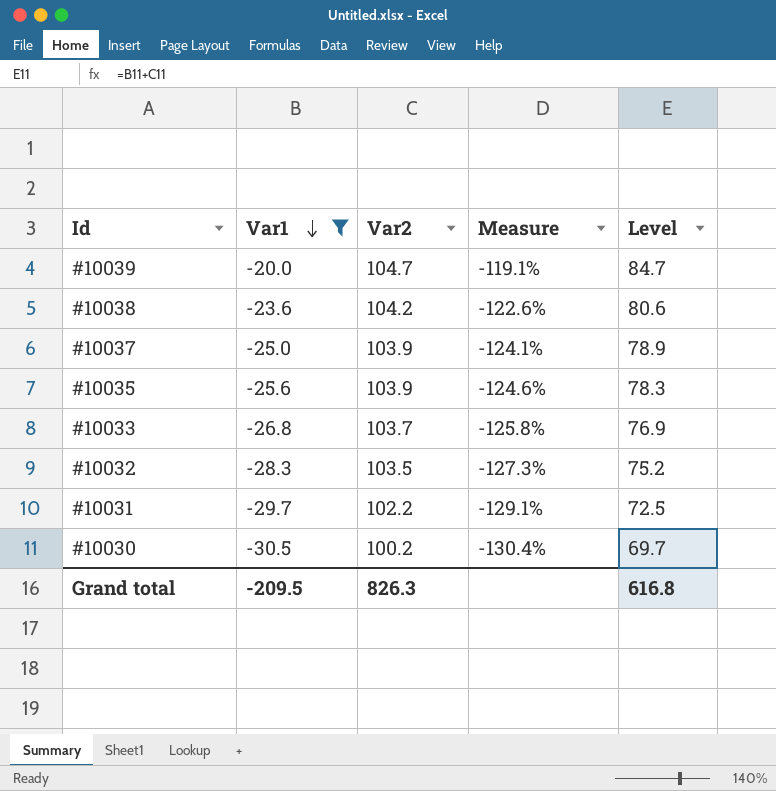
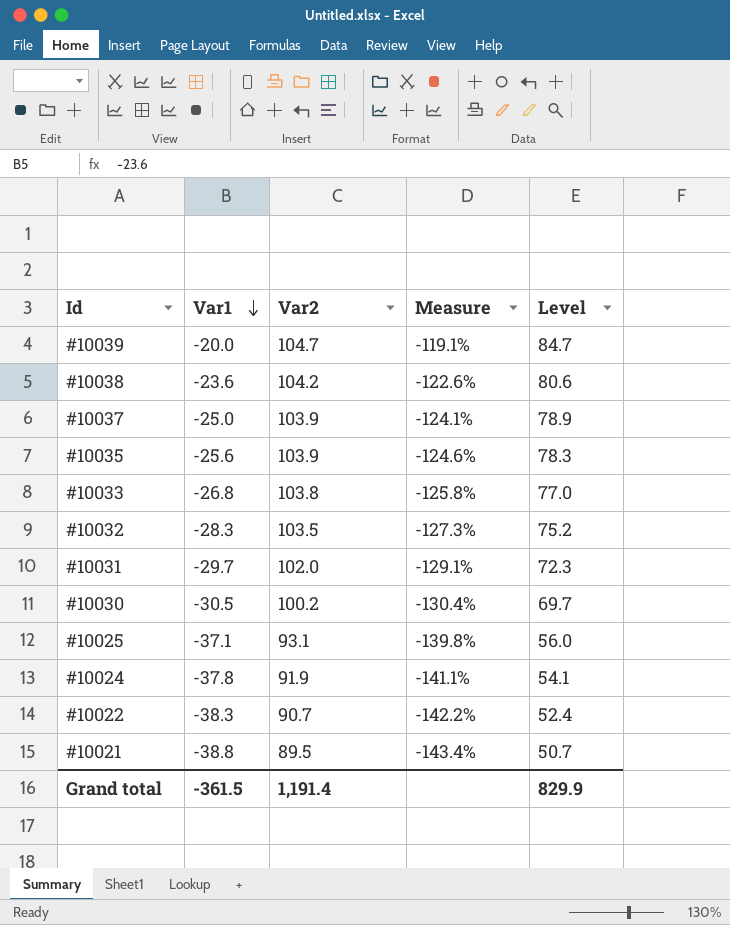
filter: Var1 >= -30.5 -> none
#10033 | Var2: 103.7 -> 103.8
#10033 | Level: 76.9 -> 77.0
#10031 | Var2: 102.2 -> 102.0
#10031 | Level: 72.5 -> 72.3
Grand total | Var1: -209.5 -> -361.5
Grand total | Var2: 826.3 -> 1,191.4
Grand total | Level: 616.8 -> 829.9

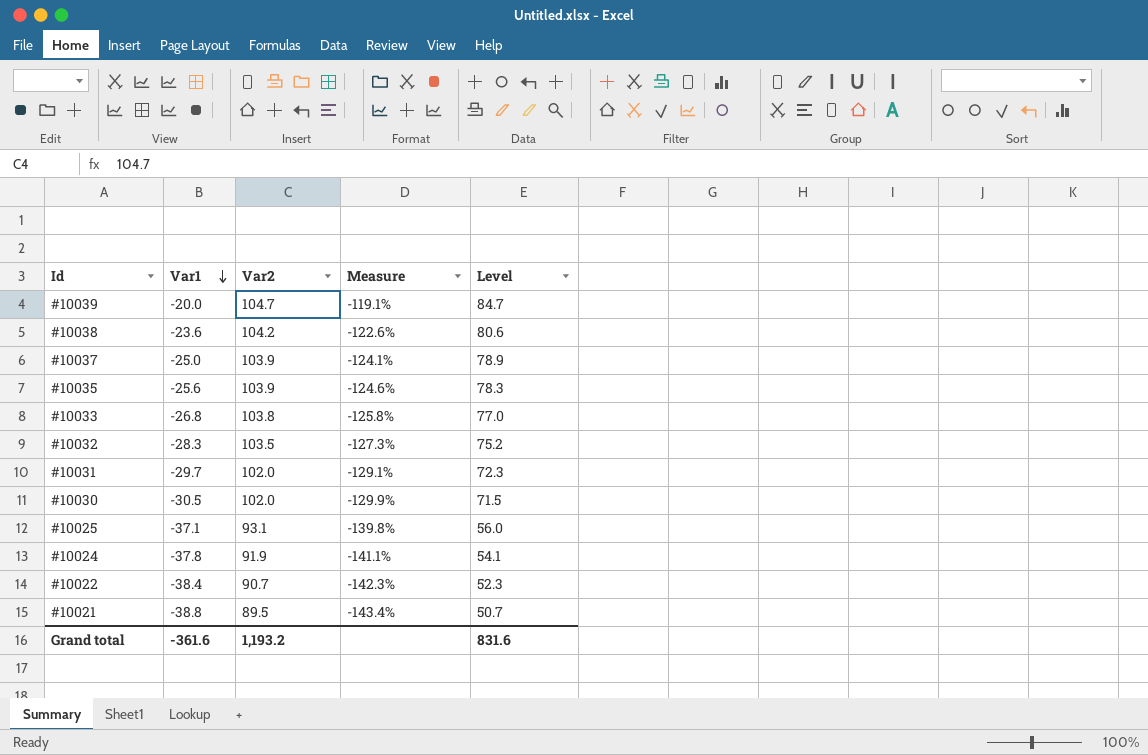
#10030 | Var2: 100.2 -> 102.0
#10030 | Measure: -130.4% -> -129.9%
#10030 | Level: 69.7 -> 71.5
#10022 | Var1: -38.3 -> -38.4
#10022 | Measure: -142.2% -> -142.3%
#10022 | Level: 52.4 -> 52.3
Grand total | Var1: -361.5 -> -361.6
Grand total | Var2: 1,191.4 -> 1,193.2
Grand total | Level: 829.9 -> 831.6

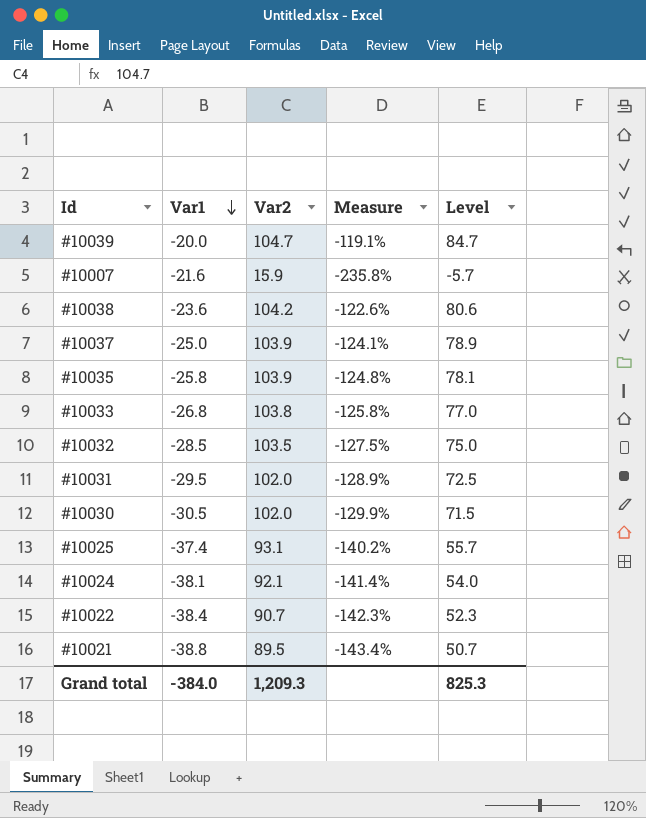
row #10007: none -> -21.6 | 15.9 | -235.8% | -5.7
#10035 | Var1: -25.6 -> -25.8
#10035 | Measure: -124.6% -> -124.8%
#10035 | Level: 78.3 -> 78.1
#10032 | Var1: -28.3 -> -28.5
#10032 | Measure: -127.3% -> -127.5%
#10032 | Level: 75.2 -> 75.0
#10031 | Var1: -29.7 -> -29.5
#10031 | Measure: -129.1% -> -128.9%
#10031 | Level: 72.3 -> 72.5
#10025 | Var1: -37.1 -> -37.4
#10025 | Measure: -139.8% -> -140.2%
#10025 | Level: 56.0 -> 55.7
#10024 | Var1: -37.8 -> -38.1
#10024 | Var2: 91.9 -> 92.1
#10024 | Measure: -141.1% -> -141.4%
#10024 | Level: 54.1 -> 54.0
Grand total | Var1: -361.6 -> -384.0
Grand total | Var2: 1,193.2 -> 1,209.3
Grand total | Level: 831.6 -> 825.3

